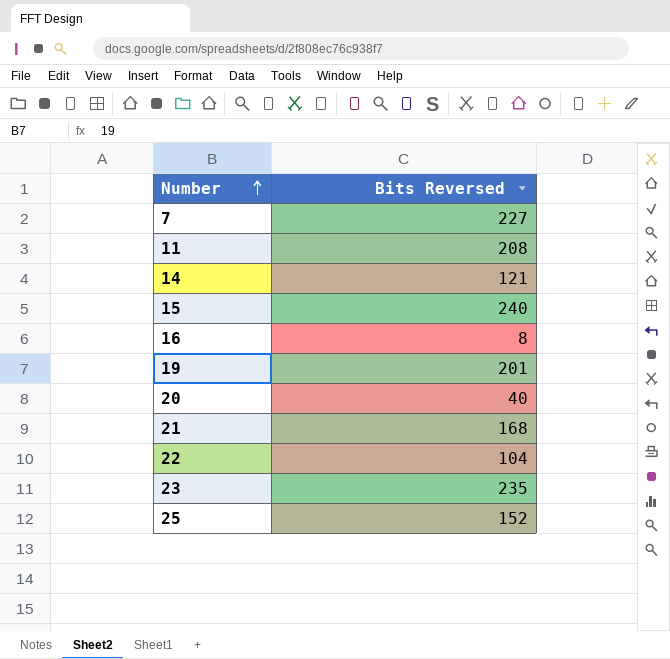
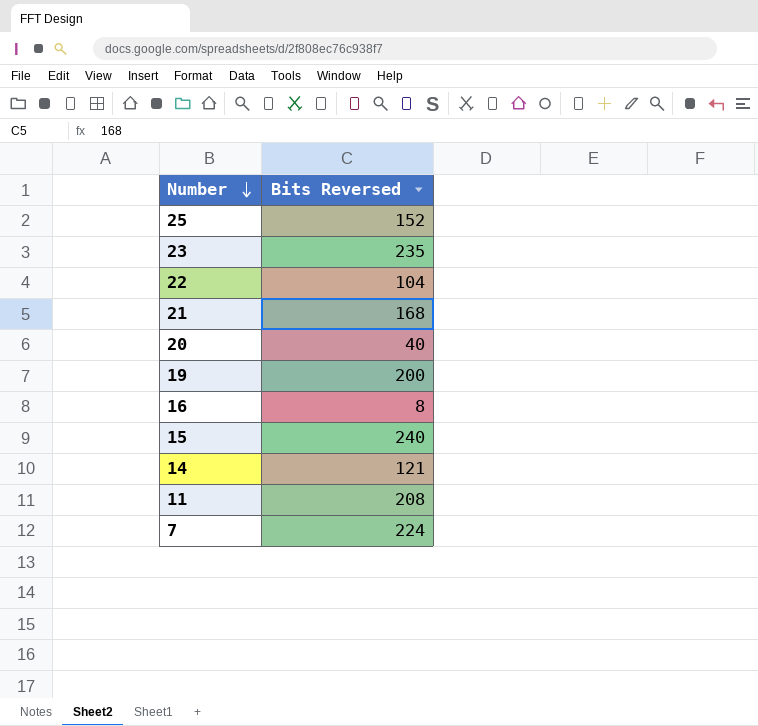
row order: Number ascending -> Number descending
19 | Bits Reversed: 201 -> 200
7 | Bits Reversed: 227 -> 224

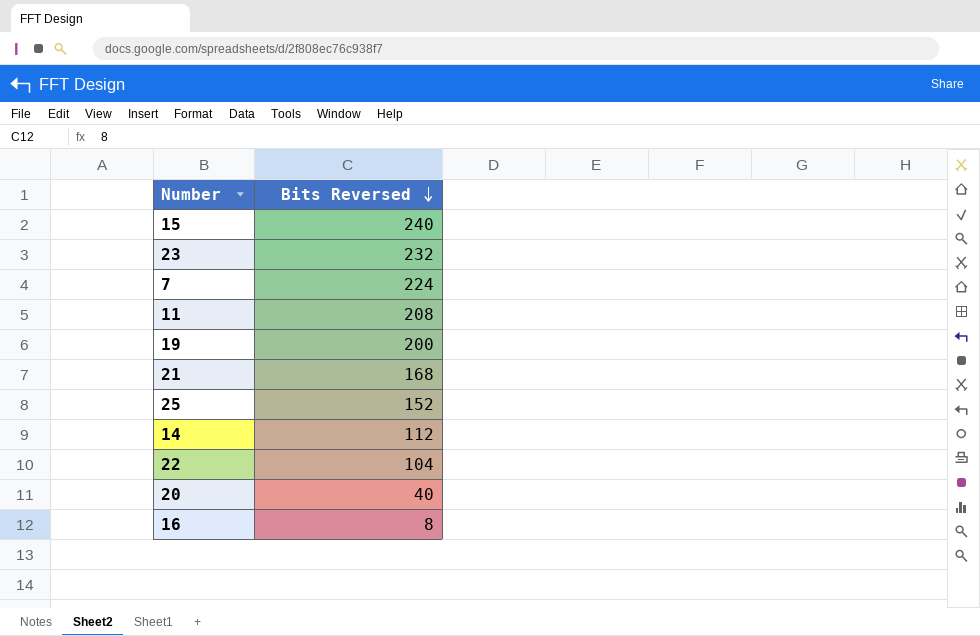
row order: Number descending -> Bits Reversed descending
23 | Bits Reversed: 235 -> 232
14 | Bits Reversed: 121 -> 112

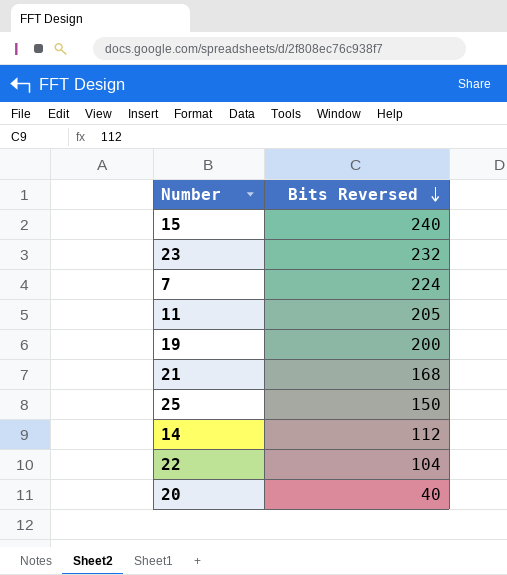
row 16: 8 -> none
11 | Bits Reversed: 208 -> 205
25 | Bits Reversed: 152 -> 150

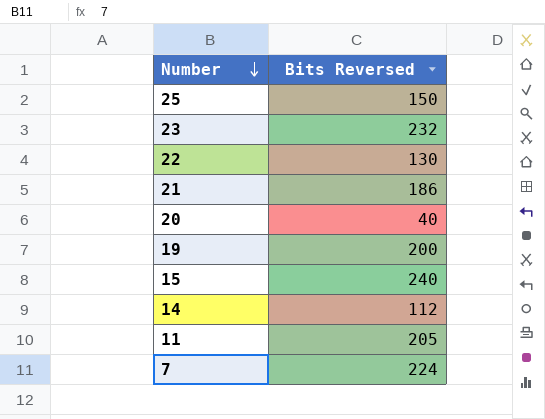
row order: Bits Reversed descending -> Number descending
22 | Bits Reversed: 104 -> 130
21 | Bits Reversed: 168 -> 186

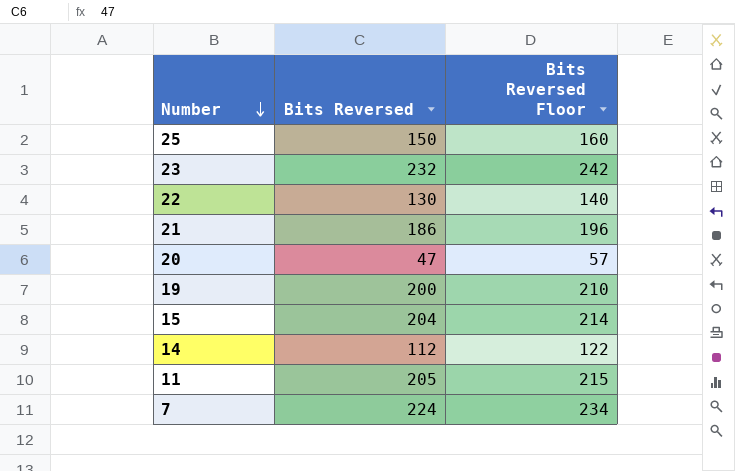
column Bits Reversed Floor | formula: none -> [Bits Reversed] + 10
20 | Bits Reversed: 40 -> 47
15 | Bits Reversed: 240 -> 204

